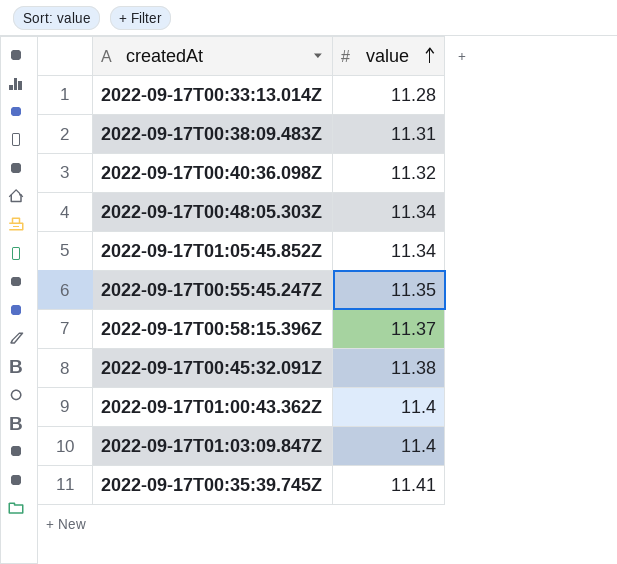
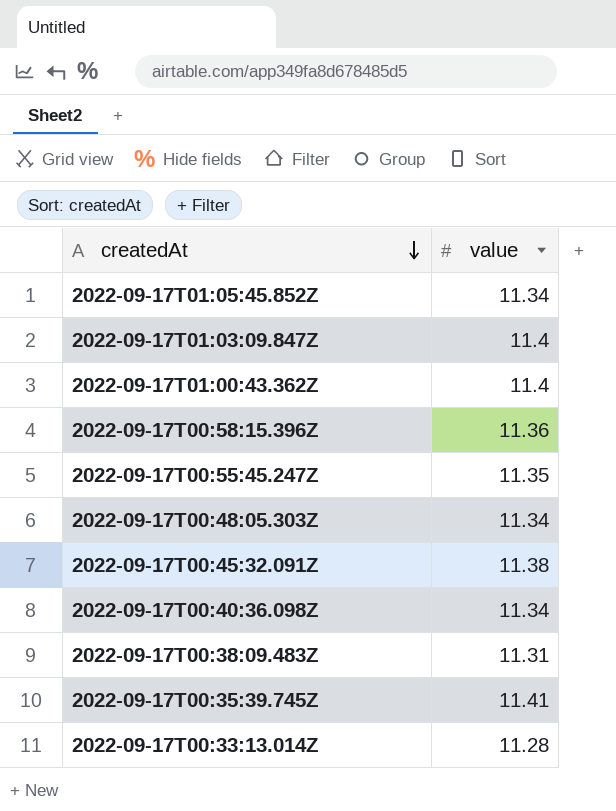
row order: value ascending -> createdAt descending
2022-09-17T00:58:15.396Z | value: 11.37 -> 11.36
2022-09-17T00:40:36.098Z | value: 11.32 -> 11.34

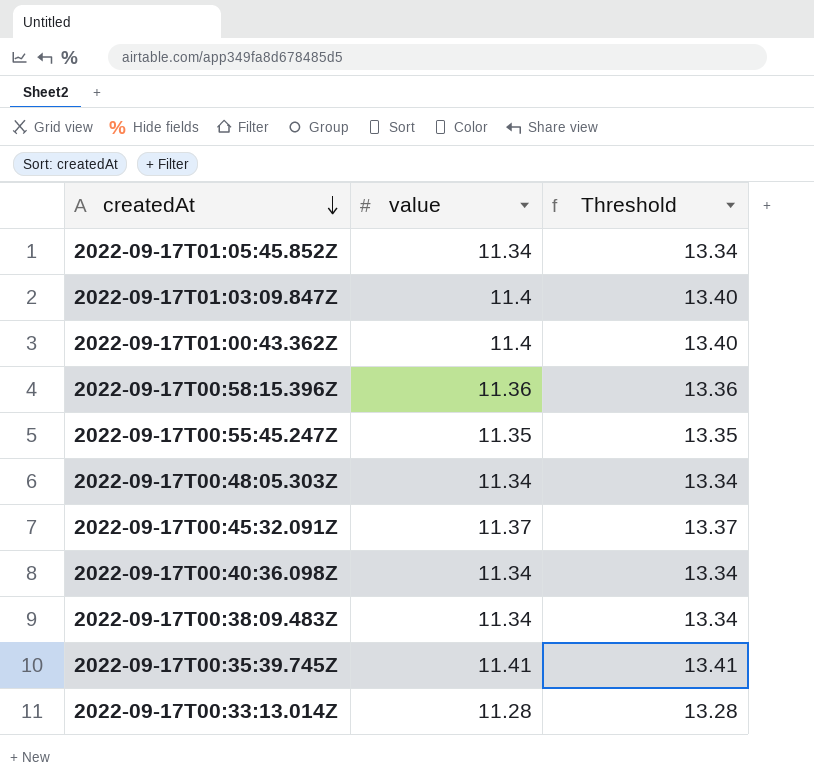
column Threshold | formula: none -> [value] + 2
2022-09-17T00:45:32.091Z | value: 11.38 -> 11.37
2022-09-17T00:38:09.483Z | value: 11.31 -> 11.34

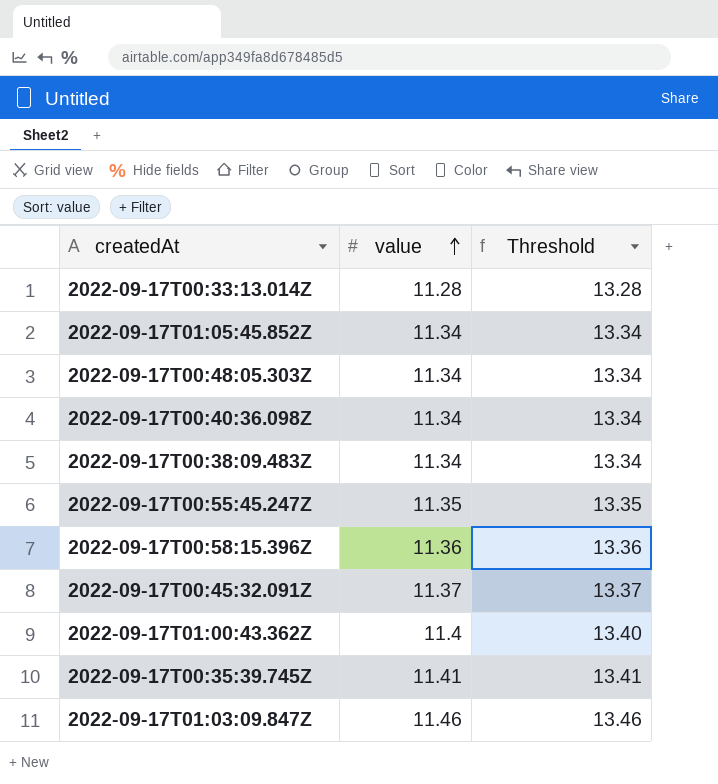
row order: createdAt descending -> value ascending
2022-09-17T01:03:09.847Z | value: 11.4 -> 11.46
2022-09-17T01:03:09.847Z | Threshold: 13.40 -> 13.46

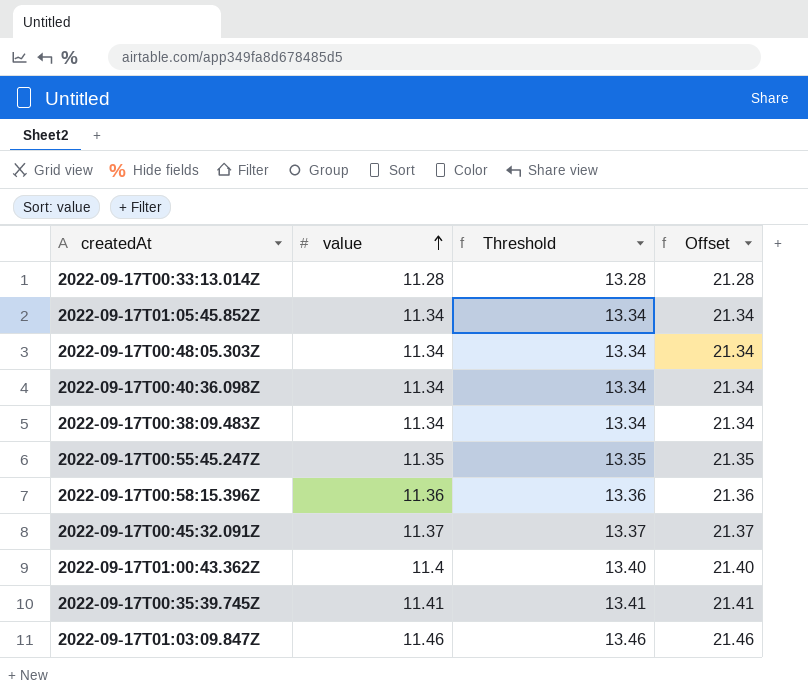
column Offset | formula: none -> [value] + 10

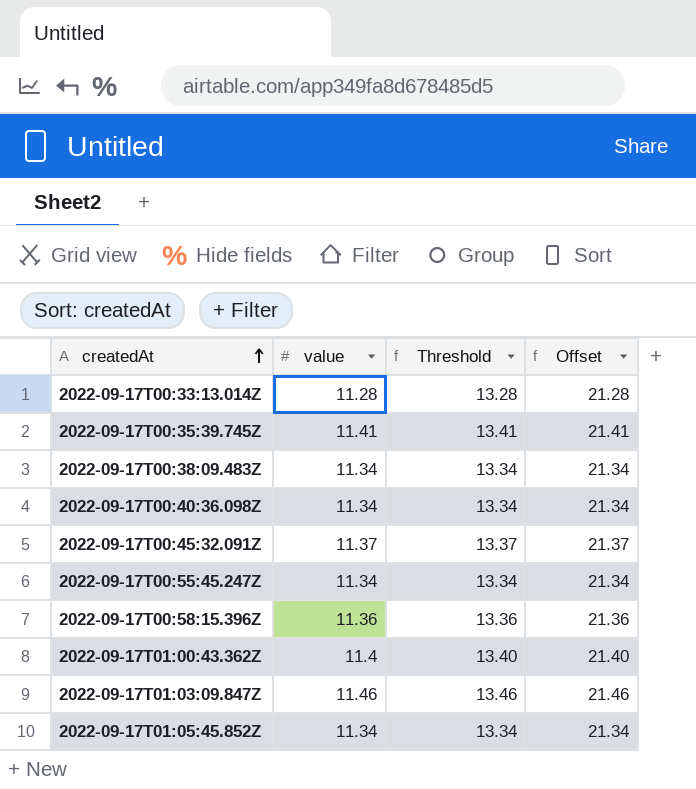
row order: value ascending -> createdAt ascending
row 2022-09-17T00:48:05.303Z: 11.34 | 13.34 | 21.34 -> none
2022-09-17T00:55:45.247Z | value: 11.35 -> 11.34
2022-09-17T00:55:45.247Z | Threshold: 13.35 -> 13.34
2022-09-17T00:55:45.247Z | Offset: 21.35 -> 21.34

